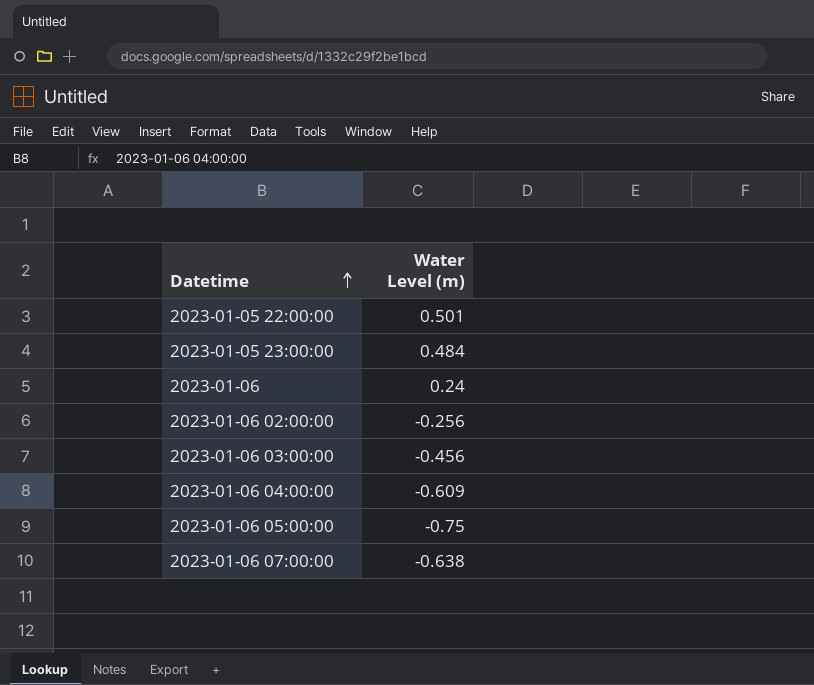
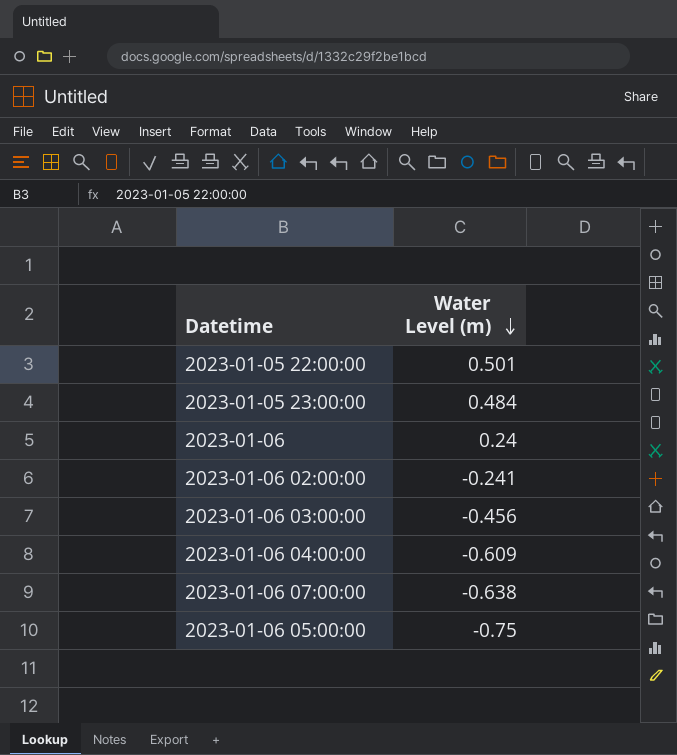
row order: Datetime ascending -> Water Level (m) descending
2023-01-06 02:00:00 | Water Level (m): -0.256 -> -0.241

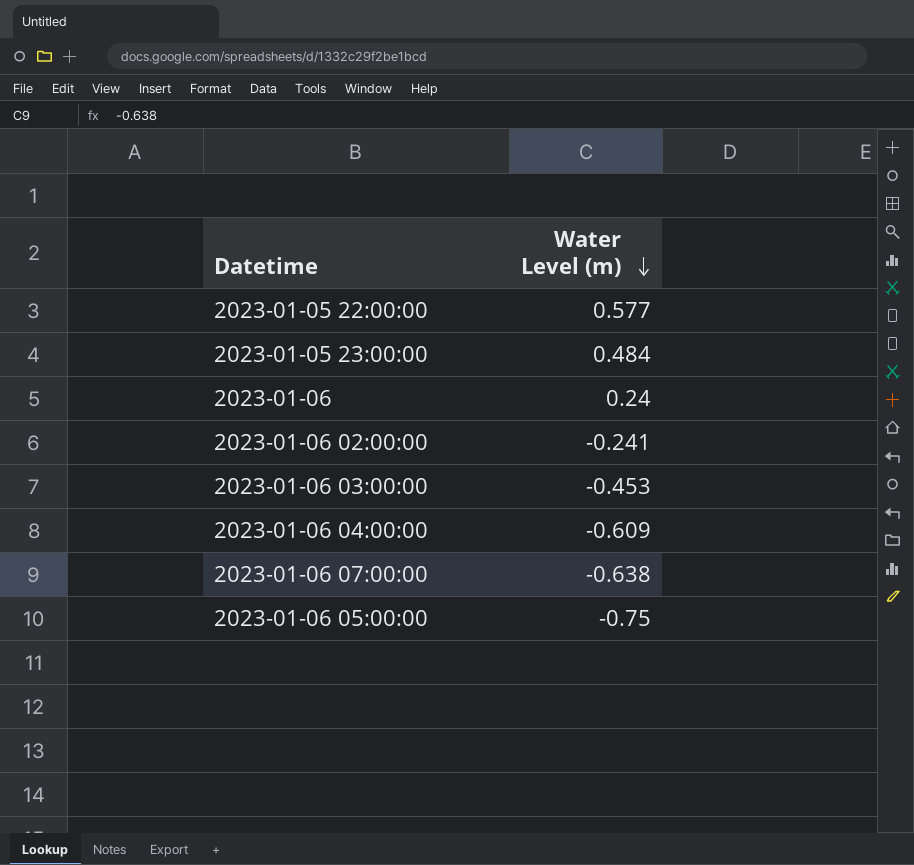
2023-01-05 22:00:00 | Water Level (m): 0.501 -> 0.577
2023-01-06 03:00:00 | Water Level (m): -0.456 -> -0.453

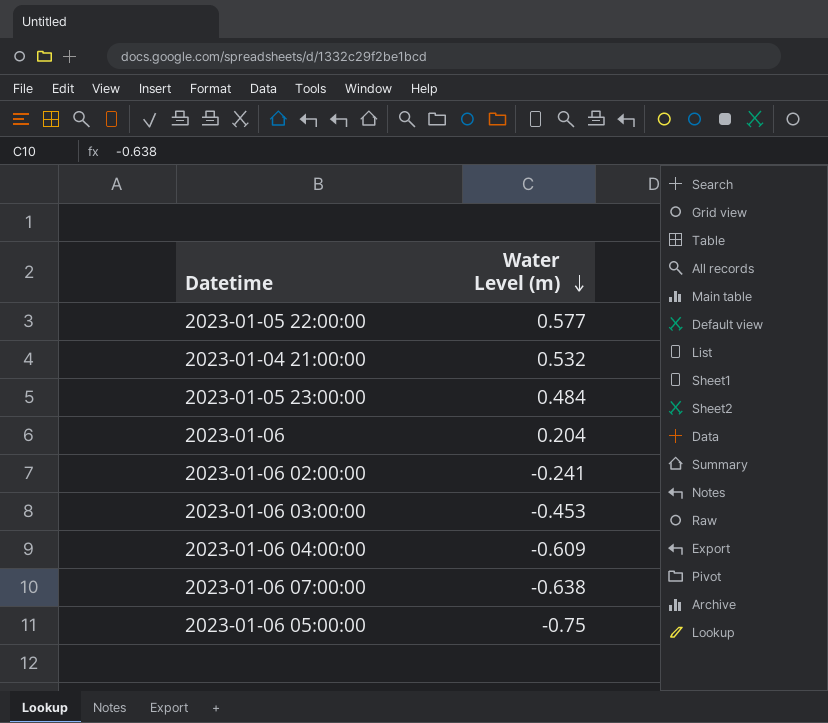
row 2023-01-04 21:00:00: none -> 0.532
2023-01-06 | Water Level (m): 0.24 -> 0.204

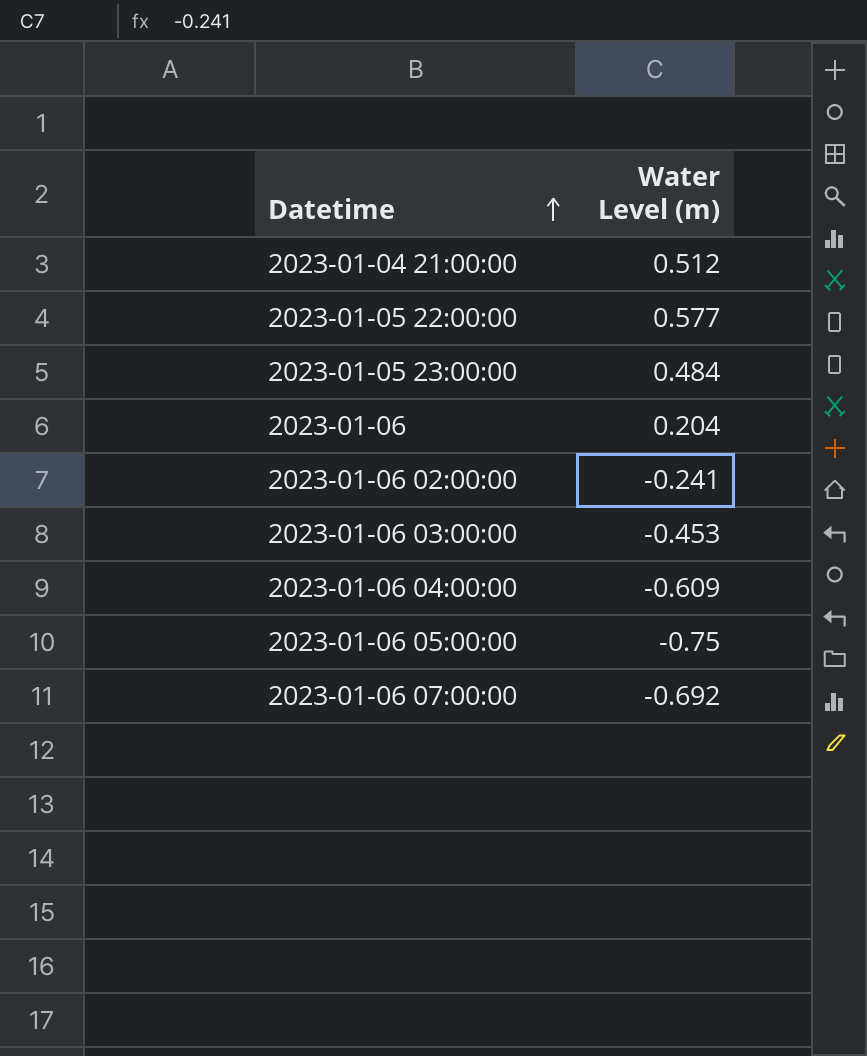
row order: Water Level (m) descending -> Datetime ascending
2023-01-04 21:00:00 | Water Level (m): 0.532 -> 0.512
2023-01-06 07:00:00 | Water Level (m): -0.638 -> -0.692

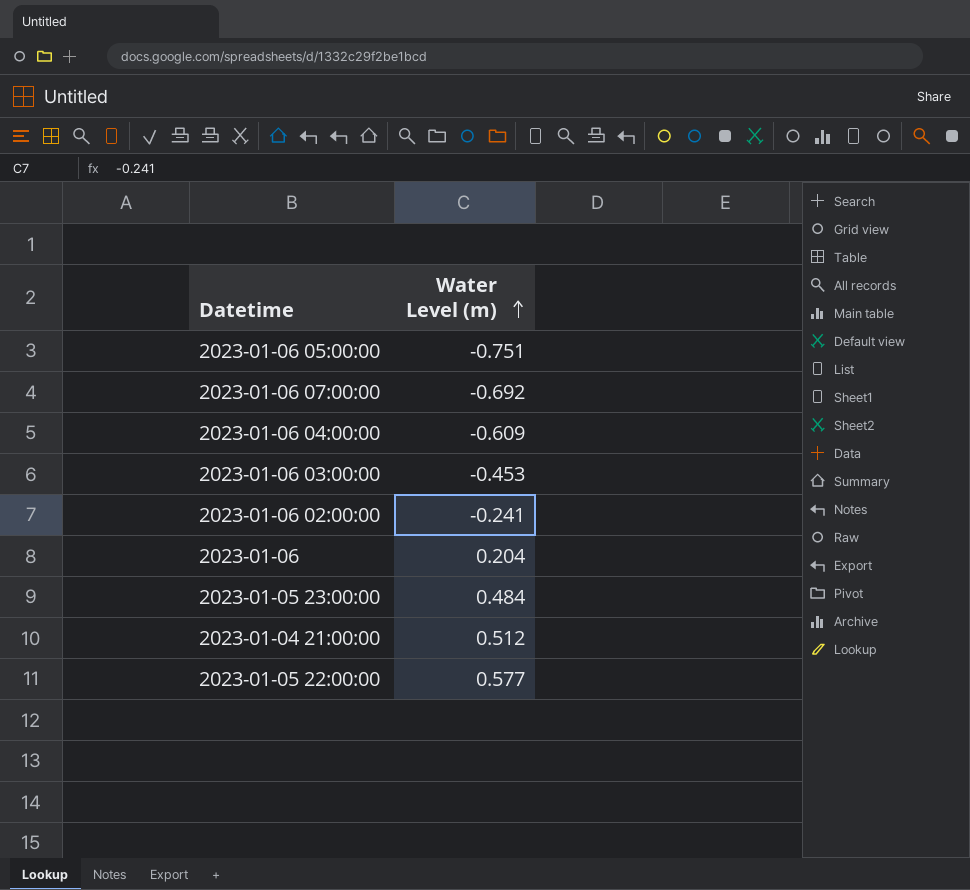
row order: Datetime ascending -> Water Level (m) ascending
2023-01-06 05:00:00 | Water Level (m): -0.75 -> -0.751

